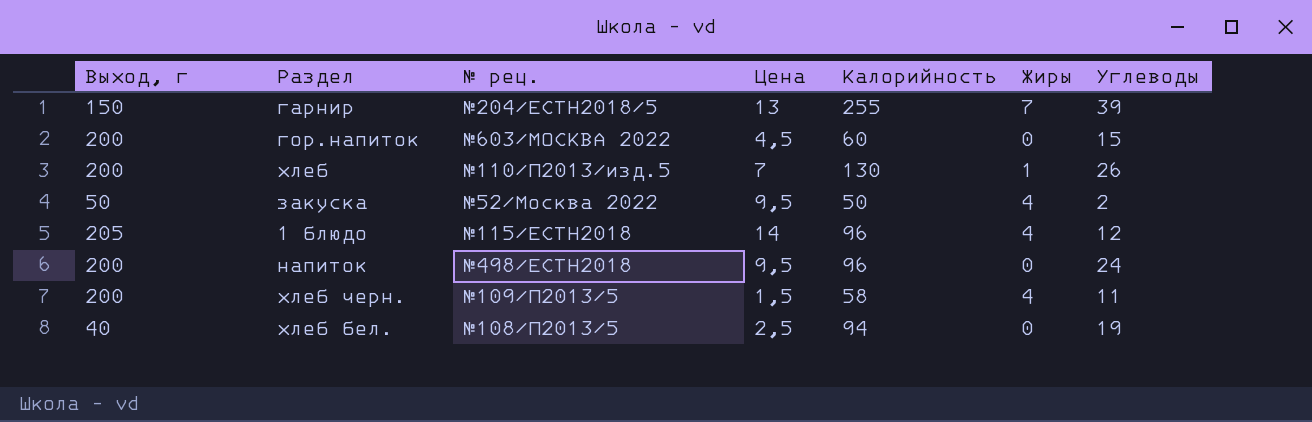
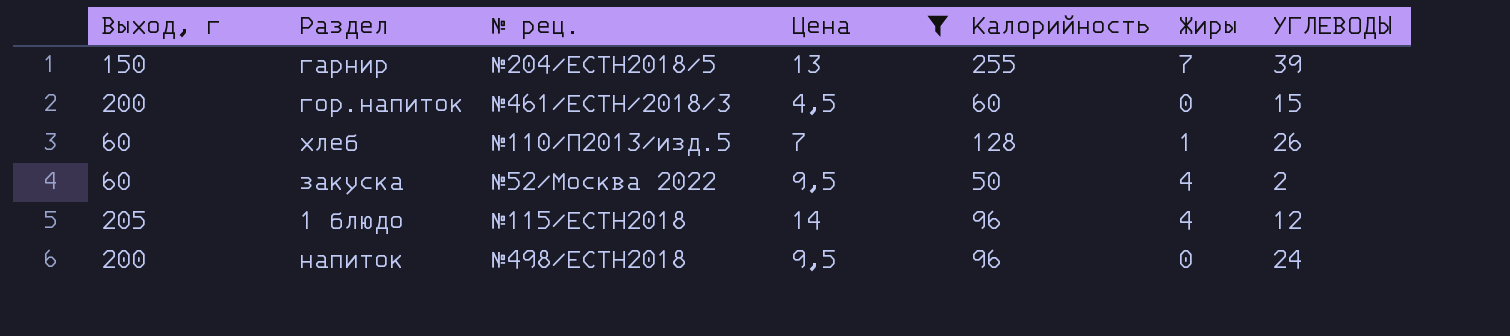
filter: none -> Цена >= 4,5
column name: Углеводы -> УГЛЕВОДЫ
гор.напиток | № рец.: №603/МОСКВА 2022 -> №461/ЕСТН/2018/3
хлеб | Выход, г: 200 -> 60
хлеб | Калорийность: 130 -> 128
закуска | Выход, г: 50 -> 60

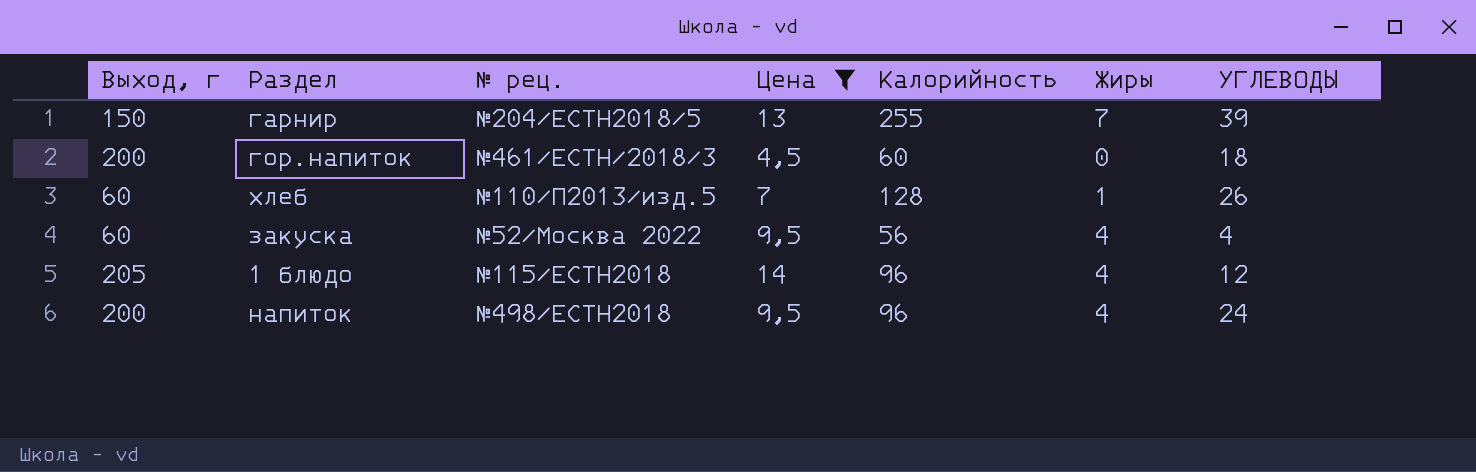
гор.напиток | УГЛЕВОДЫ: 15 -> 18
закуска | Калорийность: 50 -> 56
закуска | УГЛЕВОДЫ: 2 -> 4
напиток | Жиры: 0 -> 4

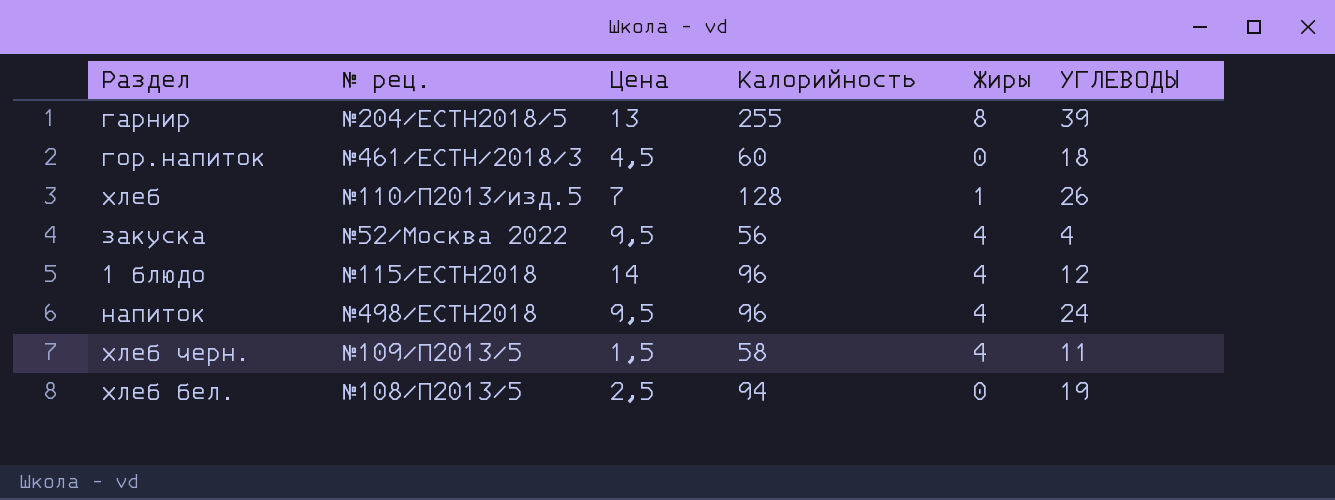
filter: Цена >= 4,5 -> none
column Выход, г | position: 1 -> none
гарнир | Жиры: 7 -> 8

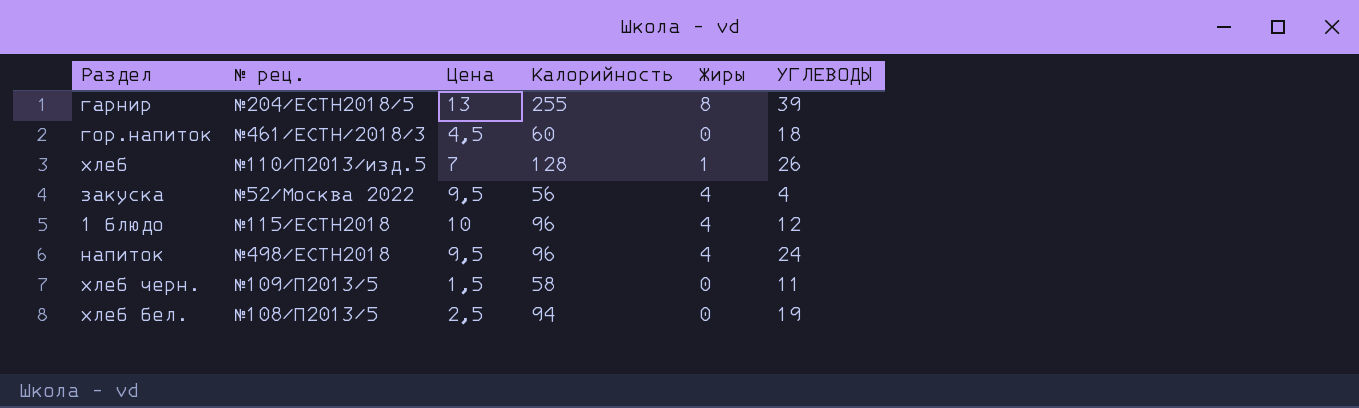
1 блюдо | Цена: 14 -> 10
хлеб черн. | Жиры: 4 -> 0

